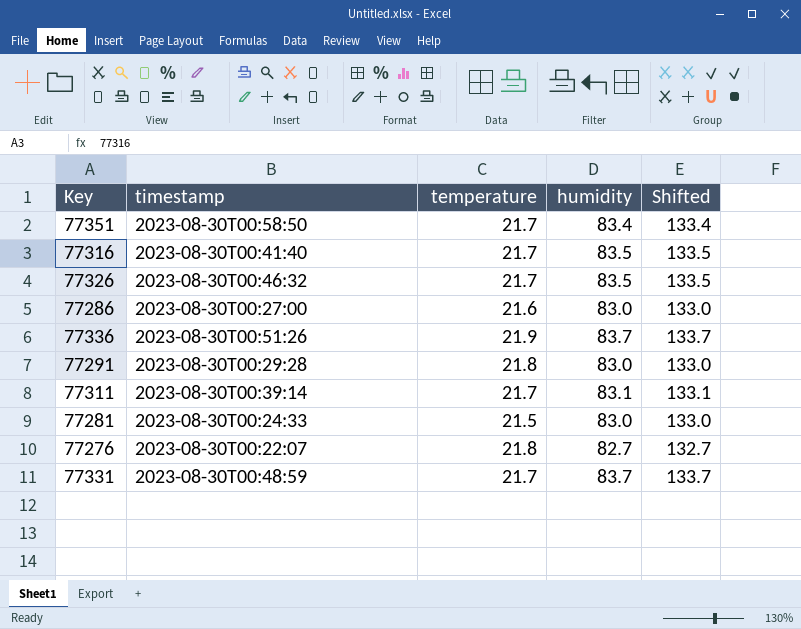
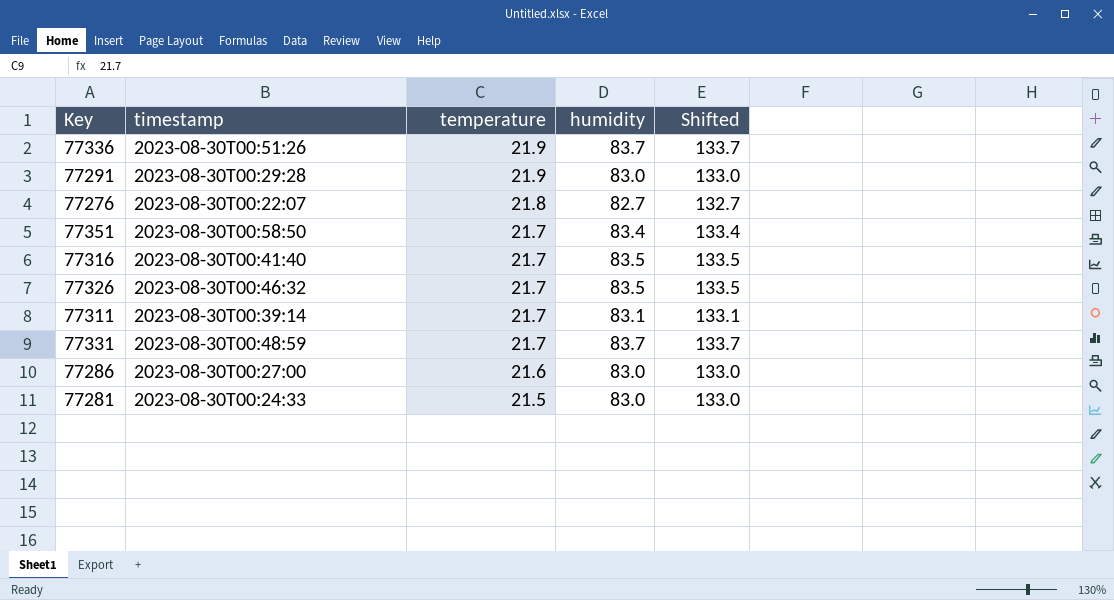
row order: none -> temperature descending
77291 | temperature: 21.8 -> 21.9

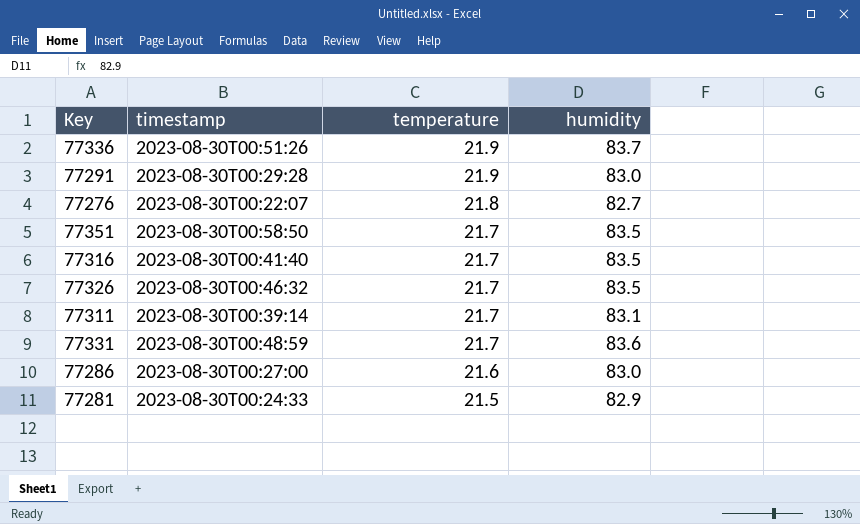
column Shifted | formula: [humidity] + 50 -> none
77351 | humidity: 83.4 -> 83.5
77331 | humidity: 83.7 -> 83.6
77281 | humidity: 83.0 -> 82.9

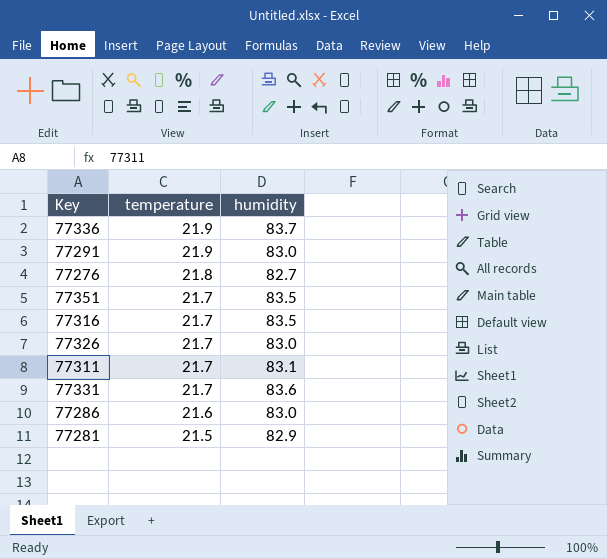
column timestamp | position: 2 -> none
77326 | humidity: 83.5 -> 83.0

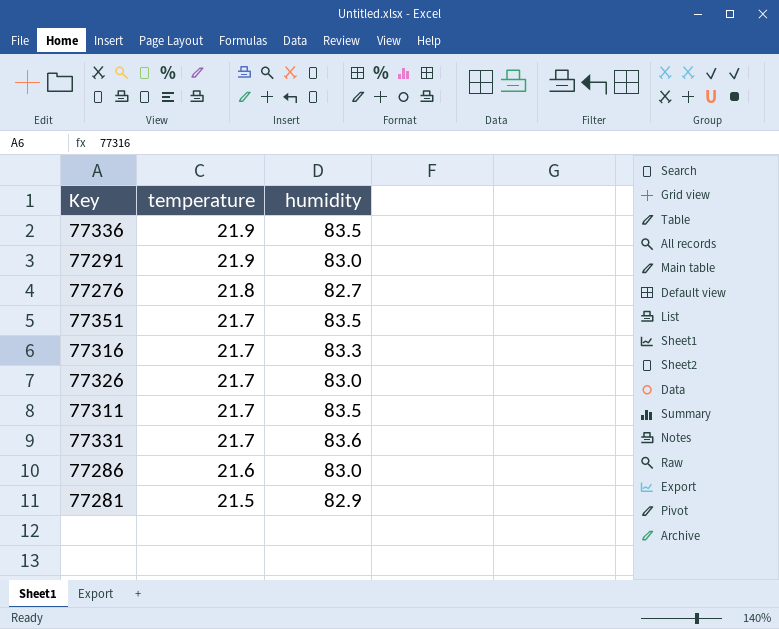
77336 | humidity: 83.7 -> 83.5
77316 | humidity: 83.5 -> 83.3
77311 | humidity: 83.1 -> 83.5

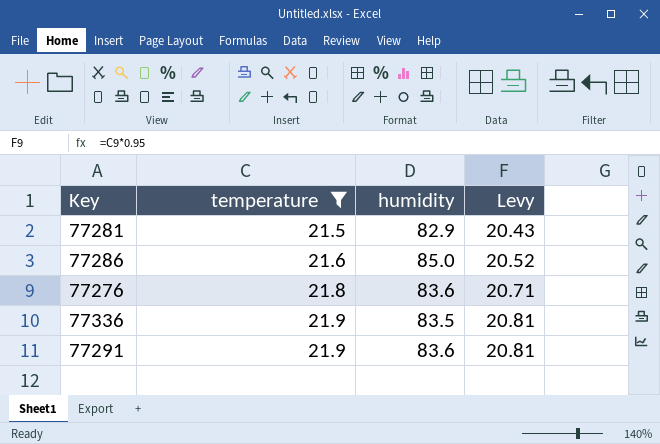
filter: none -> temperature != 21.7
row order: temperature descending -> temperature ascending
column Levy | formula: none -> [temperature] * 0.95
77286 | humidity: 83.0 -> 85.0
77276 | humidity: 82.7 -> 83.6
77291 | humidity: 83.0 -> 83.6

